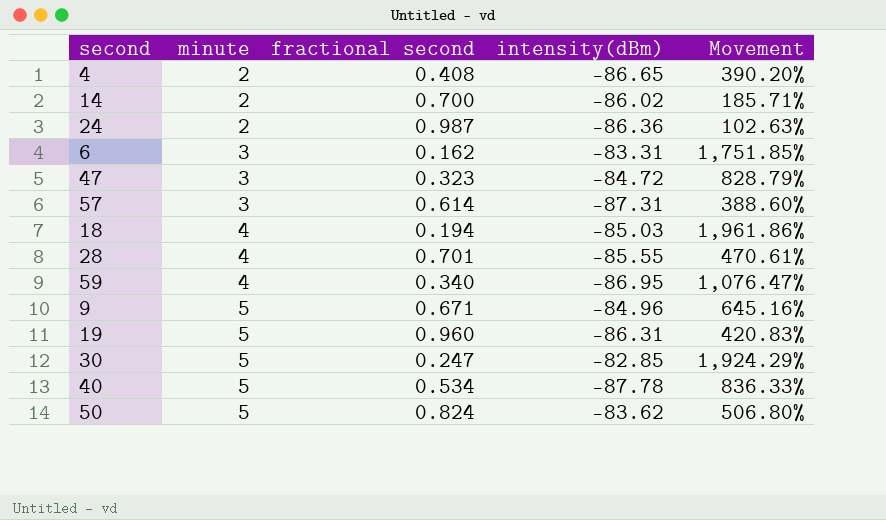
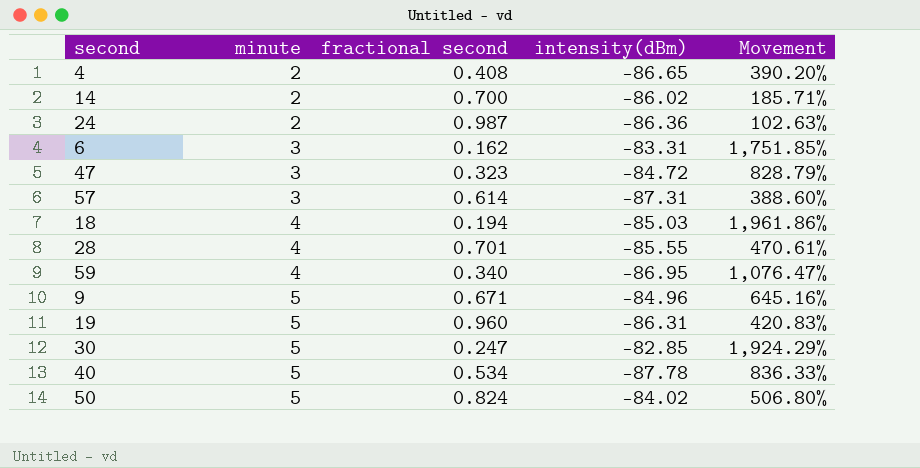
50 | intensity(dBm): -83.62 -> -84.02

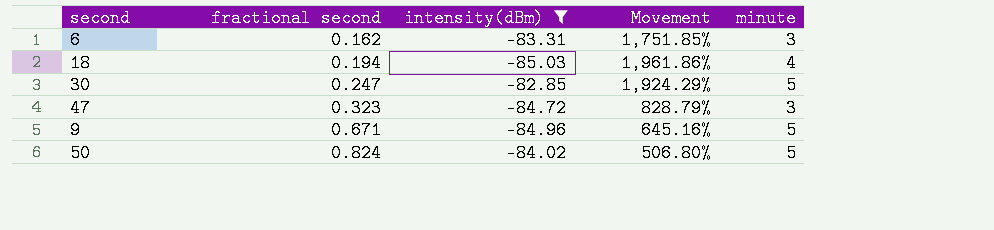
filter: none -> intensity(dBm) >= -85.03
row order: minute ascending -> fractional second ascending
column minute | position: 2 -> 5

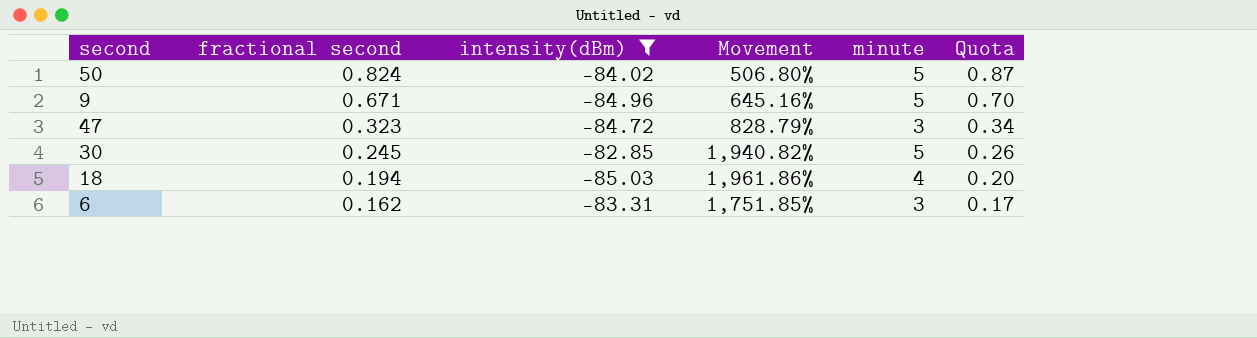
row order: fractional second ascending -> fractional second descending
column Quota | formula: none -> [fractional second] * 1.05
30 | fractional second: 0.247 -> 0.245
30 | Movement: 1,924.29% -> 1,940.82%

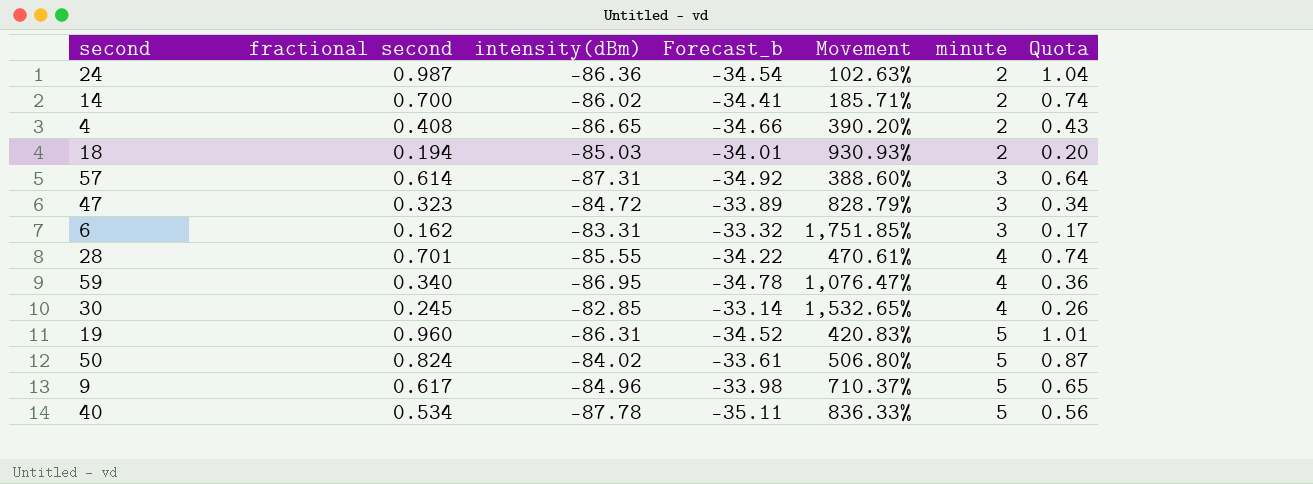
filter: intensity(dBm) >= -85.03 -> none
row order: fractional second descending -> minute ascending
column Forecast_b | formula: none -> [intensity(dBm)] * 0.4
18 | Movement: 1,961.86% -> 930.93%
18 | minute: 4 -> 2
30 | Movement: 1,940.82% -> 1,532.65%
30 | minute: 5 -> 4
9 | fractional second: 0.671 -> 0.617
9 | Movement: 645.16% -> 710.37%
9 | Quota: 0.70 -> 0.65

